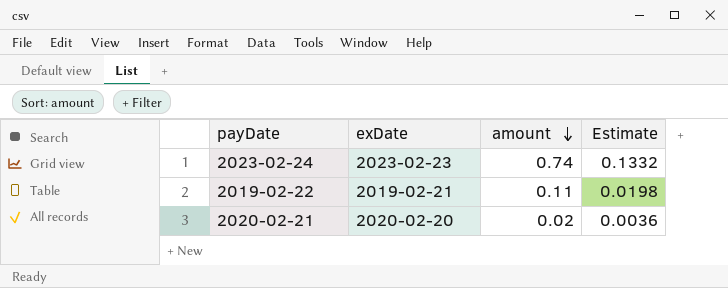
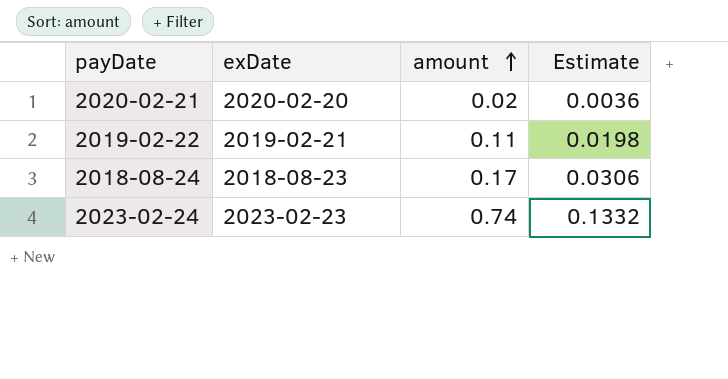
row order: amount descending -> amount ascending
row 2018-08-24: none -> 2018-08-23 | 0.17 | 0.0306

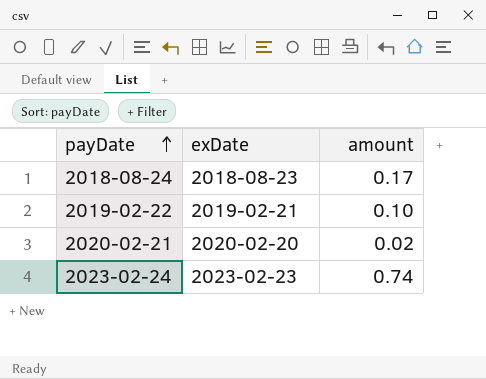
row order: amount ascending -> payDate ascending
column Estimate | formula: [amount] * 0.18 -> none
2019-02-22 | amount: 0.11 -> 0.10

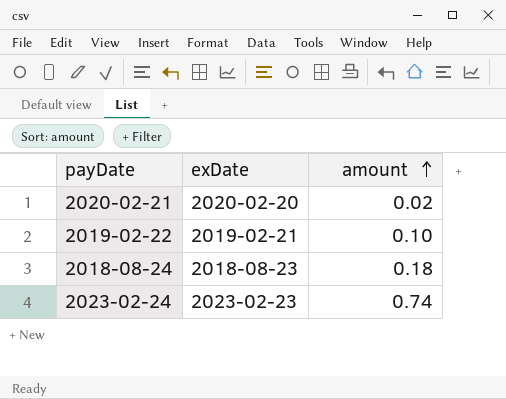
row order: payDate ascending -> amount ascending
2018-08-24 | amount: 0.17 -> 0.18

